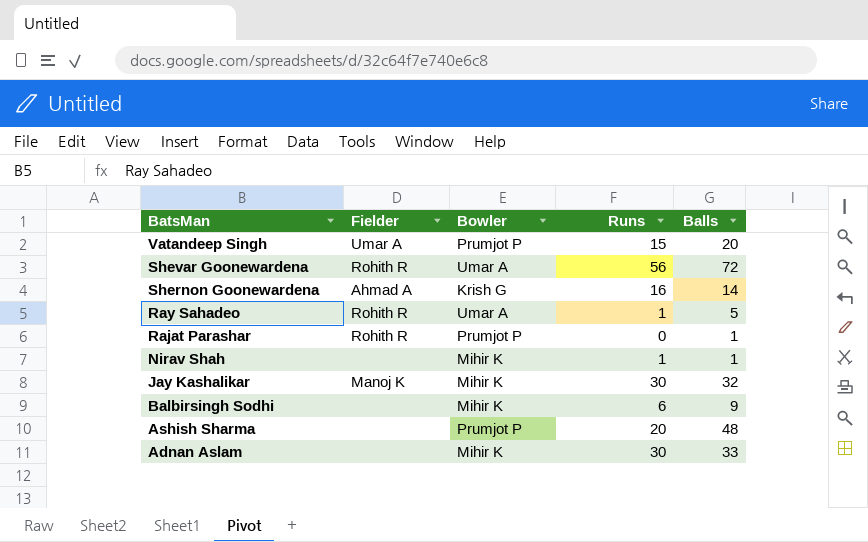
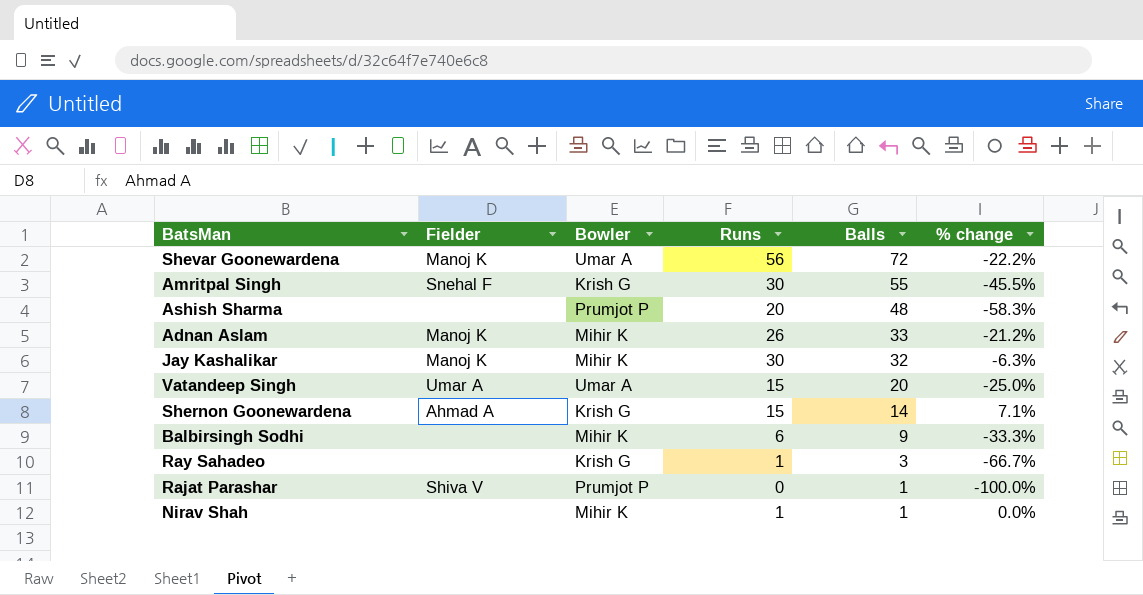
row order: BatsMan descending -> Balls descending
column % change | formula: none -> ([Runs] - [Balls]) / [Balls]
Shevar Goonewardena | Fielder: Rohith R -> Manoj K
row Amritpal Singh: none -> Snehal F | Krish G | 30 | 55 | -45.5%
Adnan Aslam | Fielder: none -> Manoj K
Adnan Aslam | Runs: 30 -> 26
Vatandeep Singh | Bowler: Prumjot P -> Umar A
Shernon Goonewardena | Runs: 16 -> 15
Ray Sahadeo | Fielder: Rohith R -> none
Ray Sahadeo | Bowler: Umar A -> Krish G
Ray Sahadeo | Balls: 5 -> 3
Rajat Parashar | Fielder: Rohith R -> Shiva V

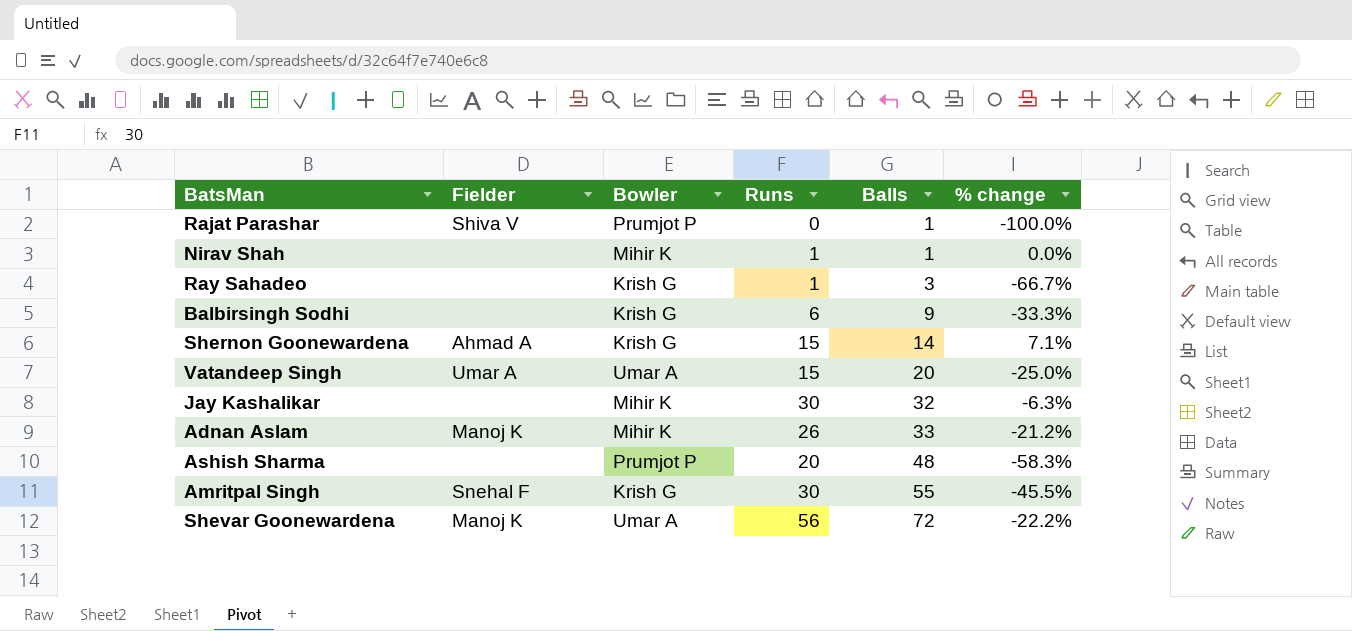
row order: Balls descending -> Balls ascending
Balbirsingh Sodhi | Bowler: Mihir K -> Krish G
Jay Kashalikar | Fielder: Manoj K -> none

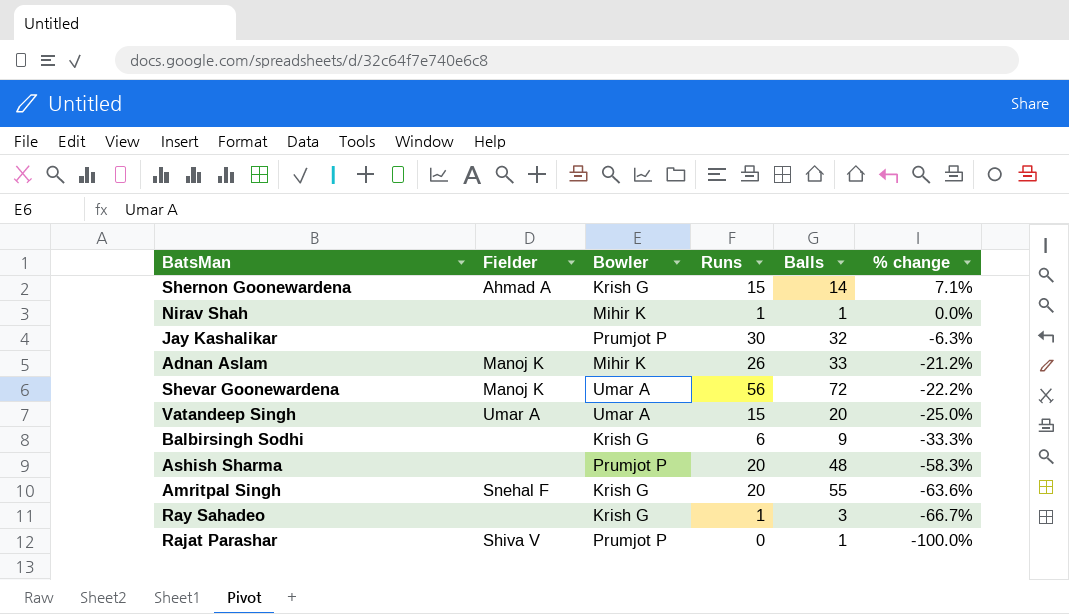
row order: Balls ascending -> % change descending
Jay Kashalikar | Bowler: Mihir K -> Prumjot P
Amritpal Singh | Runs: 30 -> 20
Amritpal Singh | % change: -45.5% -> -63.6%

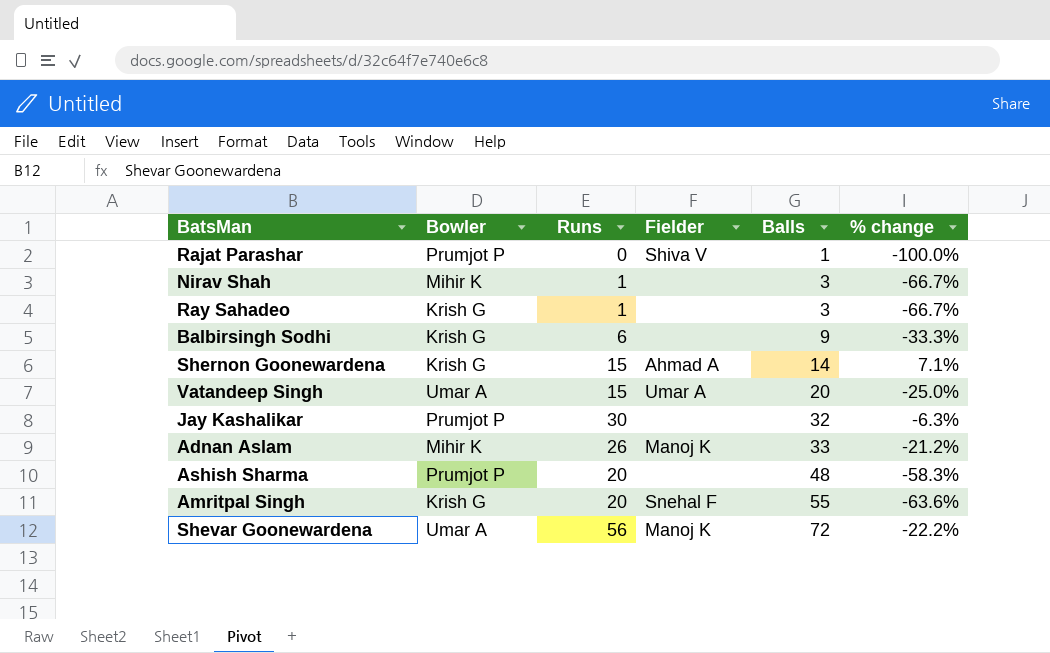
row order: % change descending -> Balls ascending
column Fielder | position: 2 -> 4
Nirav Shah | Balls: 1 -> 3
Nirav Shah | % change: 0.0% -> -66.7%

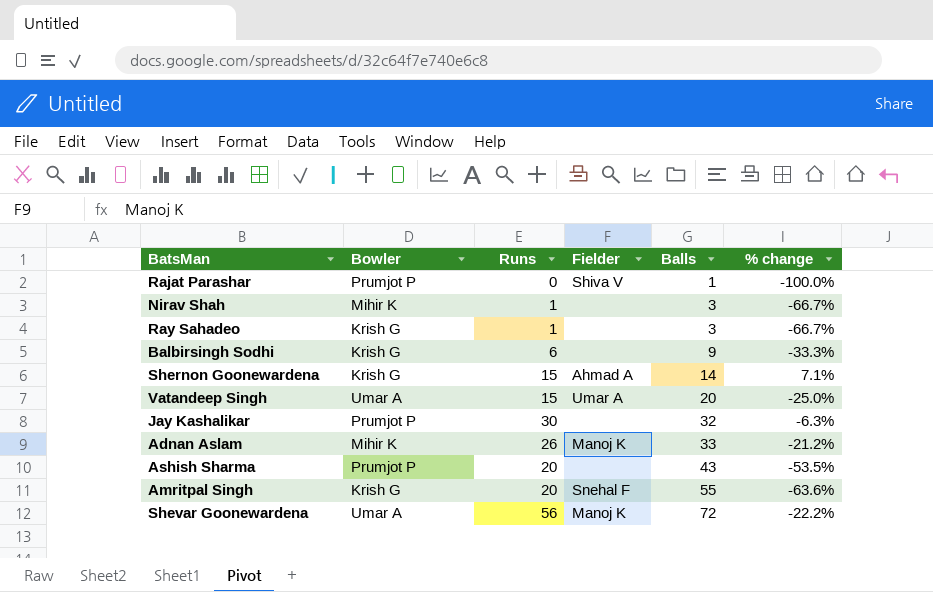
Ashish Sharma | Balls: 48 -> 43
Ashish Sharma | % change: -58.3% -> -53.5%

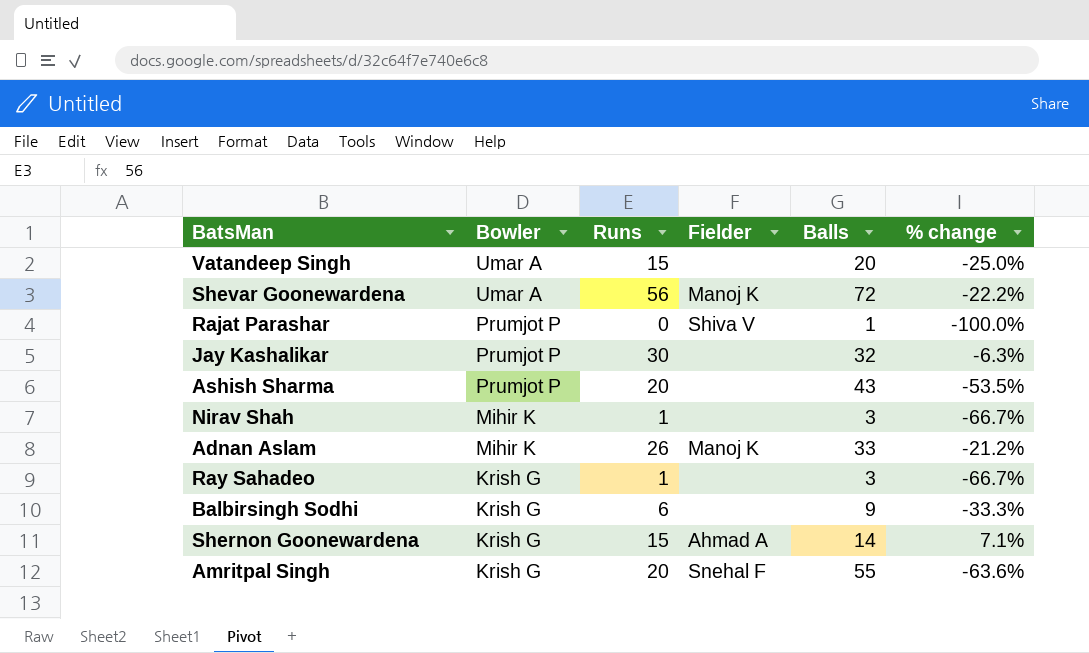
row order: Balls ascending -> Bowler descending
Vatandeep Singh | Fielder: Umar A -> none

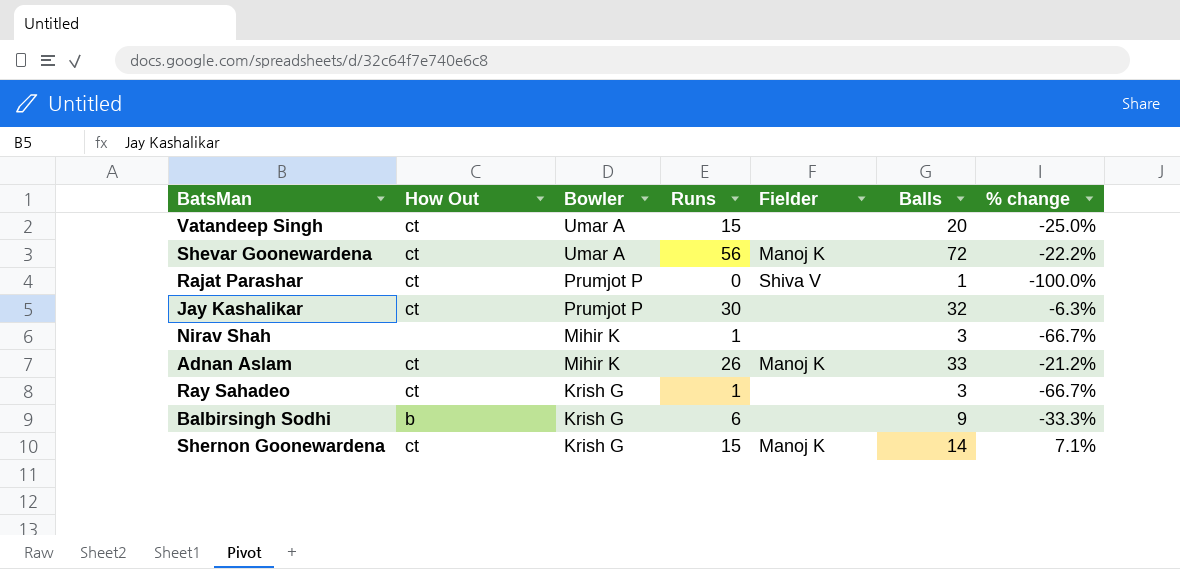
column How Out | position: none -> 2
row Ashish Sharma: Prumjot P | 20 | none | 43 | -53.5% -> none
row Amritpal Singh: Krish G | 20 | Snehal F | 55 | -63.6% -> none
Shernon Goonewardena | Fielder: Ahmad A -> Manoj K

